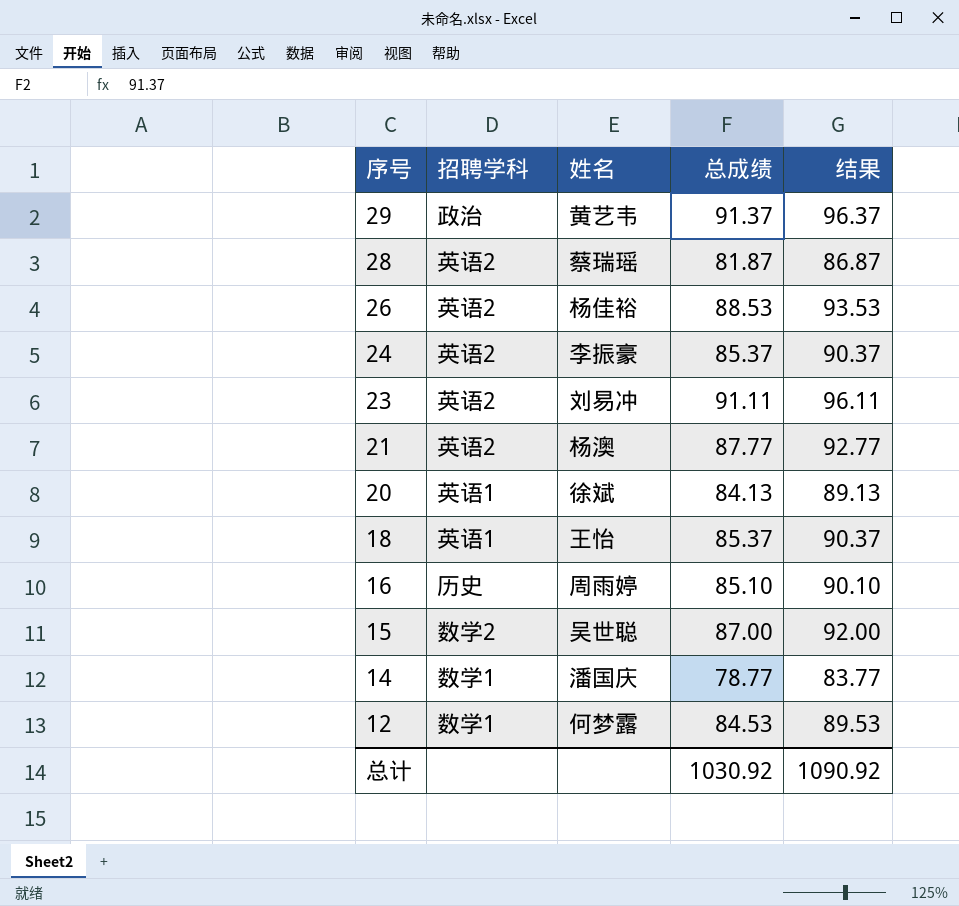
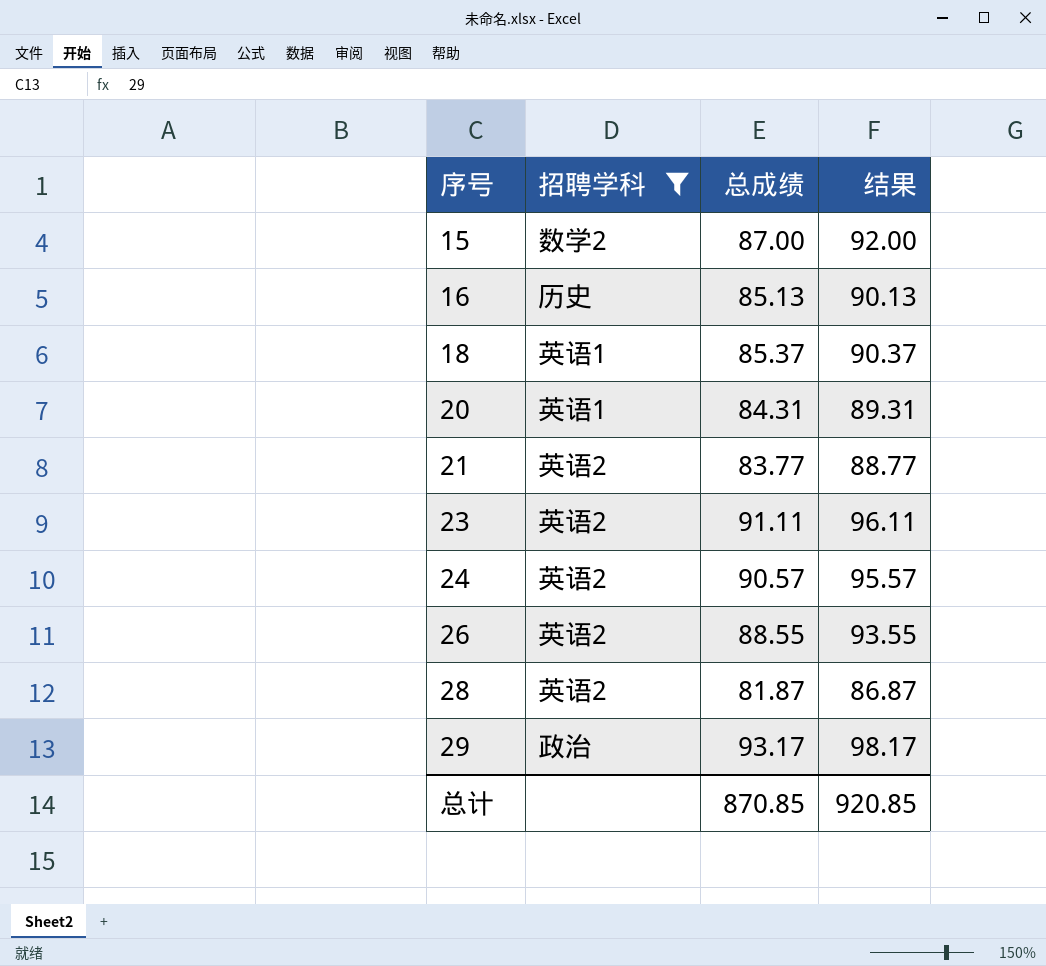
filter: none -> 招聘学科 != 数学1
row order: 序号 descending -> 序号 ascending
column 姓名 | position: 3 -> none
16 | 总成绩: 85.10 -> 85.13
16 | 结果: 90.10 -> 90.13
20 | 总成绩: 84.13 -> 84.31
20 | 结果: 89.13 -> 89.31
21 | 总成绩: 87.77 -> 83.77
21 | 结果: 92.77 -> 88.77
24 | 总成绩: 85.37 -> 90.57
24 | 结果: 90.37 -> 95.57
26 | 总成绩: 88.53 -> 88.55
26 | 结果: 93.53 -> 93.55
29 | 总成绩: 91.37 -> 93.17
29 | 结果: 96.37 -> 98.17
总计 | 总成绩: 1030.92 -> 870.85
总计 | 结果: 1090.92 -> 920.85

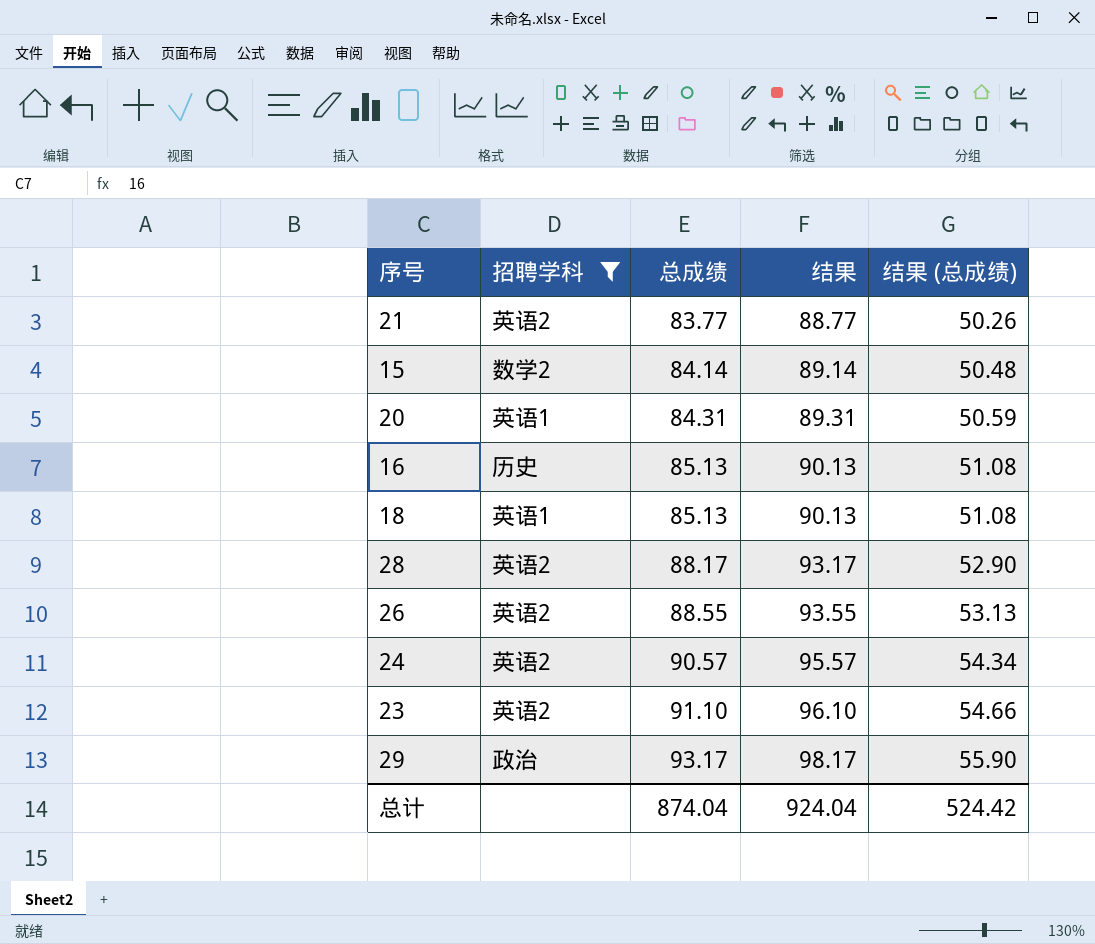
row order: 序号 ascending -> 总成绩 ascending
column 结果 (总成绩) | formula: none -> [总成绩] * 0.6
15 | 总成绩: 87.00 -> 84.14
15 | 结果: 92.00 -> 89.14
18 | 总成绩: 85.37 -> 85.13
18 | 结果: 90.37 -> 90.13
28 | 总成绩: 81.87 -> 88.17
28 | 结果: 86.87 -> 93.17
23 | 总成绩: 91.11 -> 91.10
23 | 结果: 96.11 -> 96.10
总计 | 总成绩: 870.85 -> 874.04
总计 | 结果: 920.85 -> 924.04

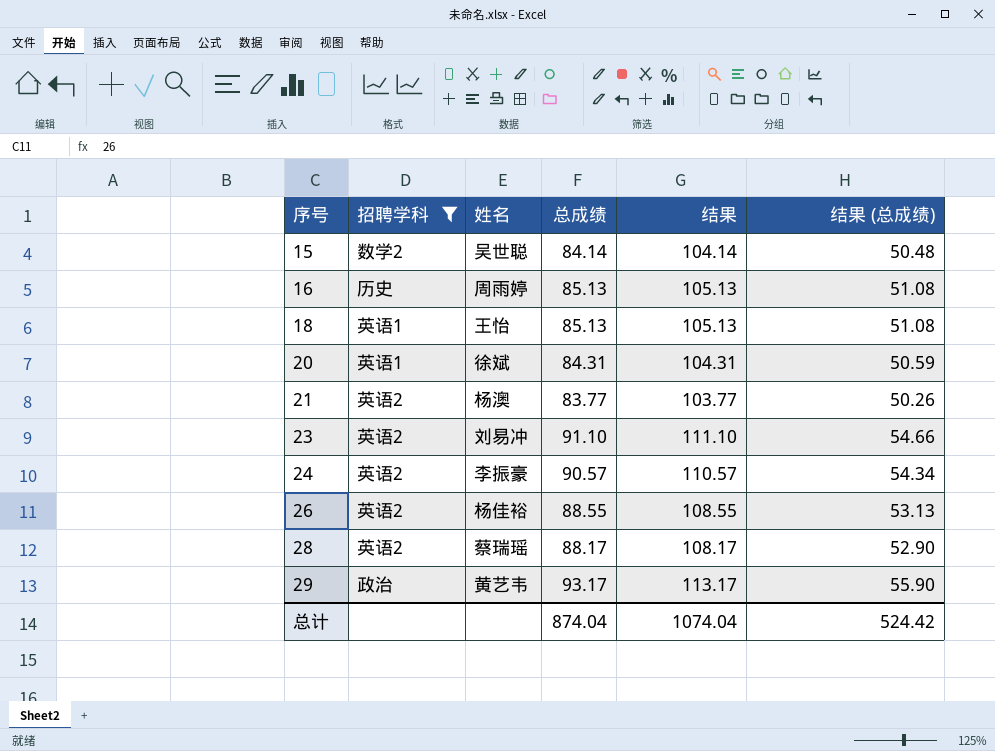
row order: 总成绩 ascending -> 序号 ascending
column 姓名 | position: none -> 3
column 结果 | formula: [总成绩] + 5 -> [总成绩] + 20
总计 | 结果: 924.04 -> 1074.04

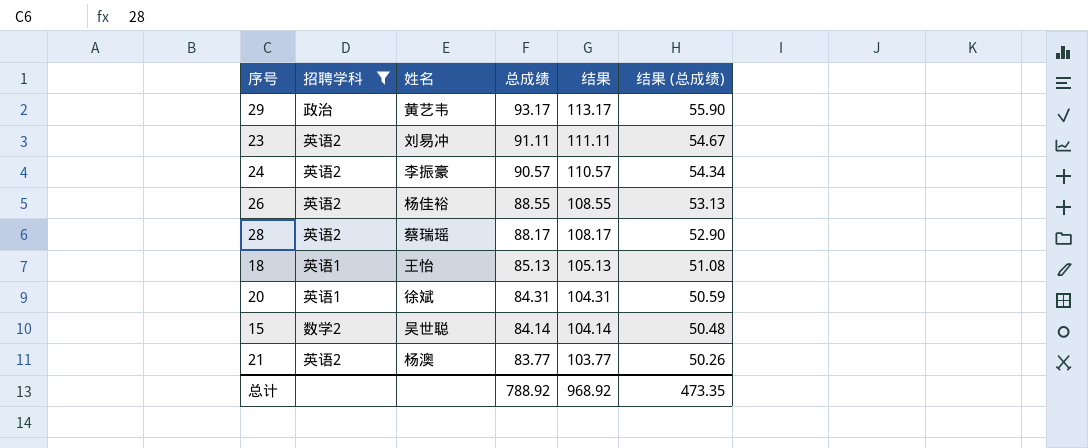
row order: 序号 ascending -> 总成绩 descending
row 16: 历史 | 周雨婷 | 85.13 | 105.13 | 51.08 -> none
23 | 总成绩: 91.10 -> 91.11
23 | 结果: 111.10 -> 111.11
23 | 结果 (总成绩): 54.66 -> 54.67
总计 | 总成绩: 874.04 -> 788.92
总计 | 结果: 1074.04 -> 968.92
总计 | 结果 (总成绩): 524.42 -> 473.35

